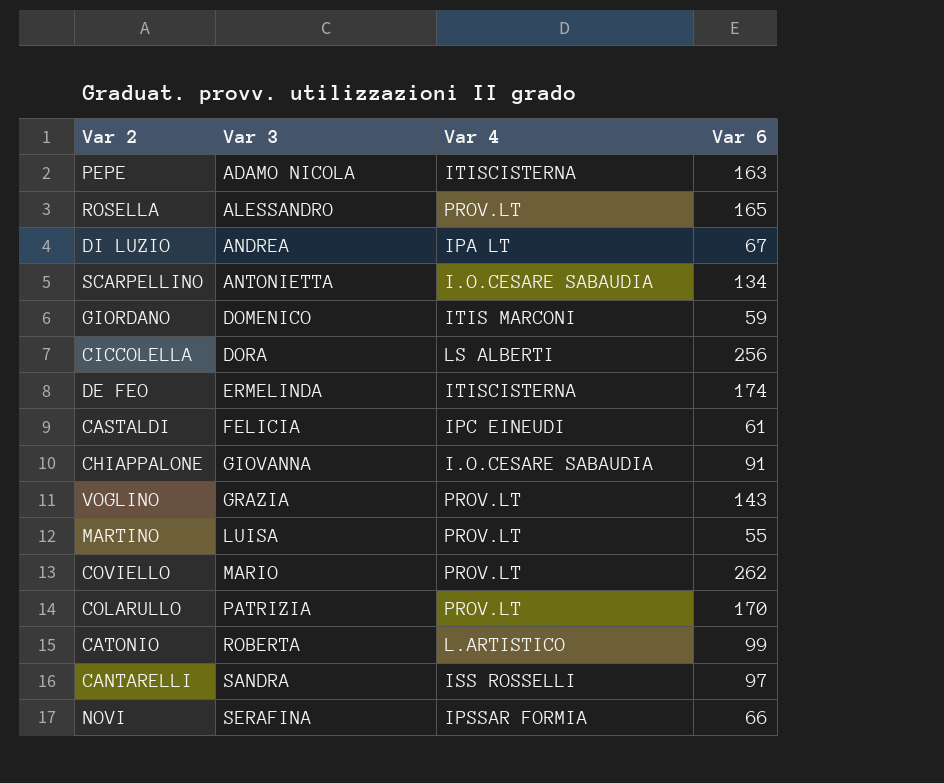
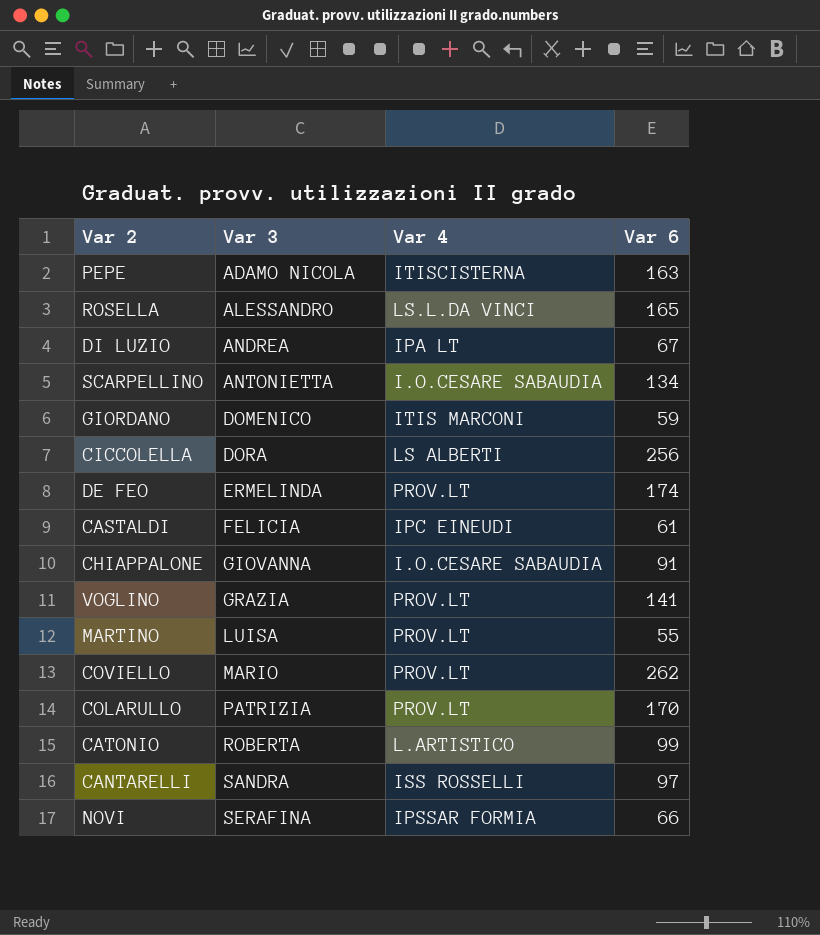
ROSELLA | Var 4: PROV.LT -> LS.L.DA VINCI
DE FEO | Var 4: ITISCISTERNA -> PROV.LT
VOGLINO | Var 6: 143 -> 141

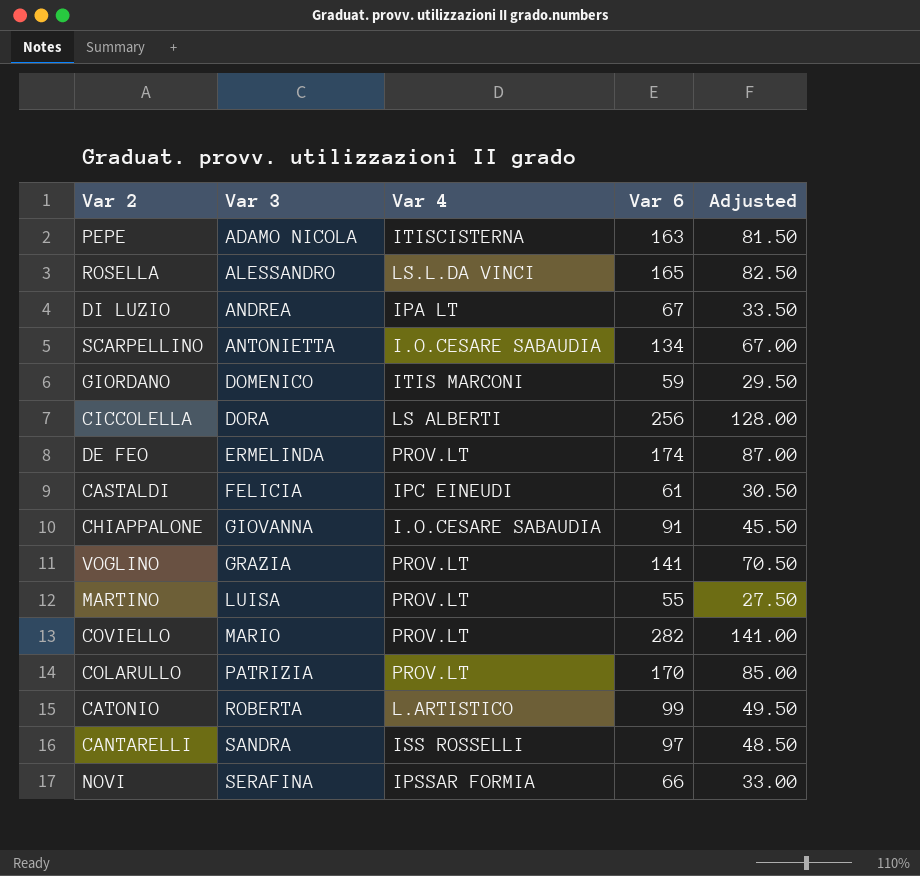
column Adjusted | formula: none -> [Var 6] * 0.5
COVIELLO | Var 6: 262 -> 282

